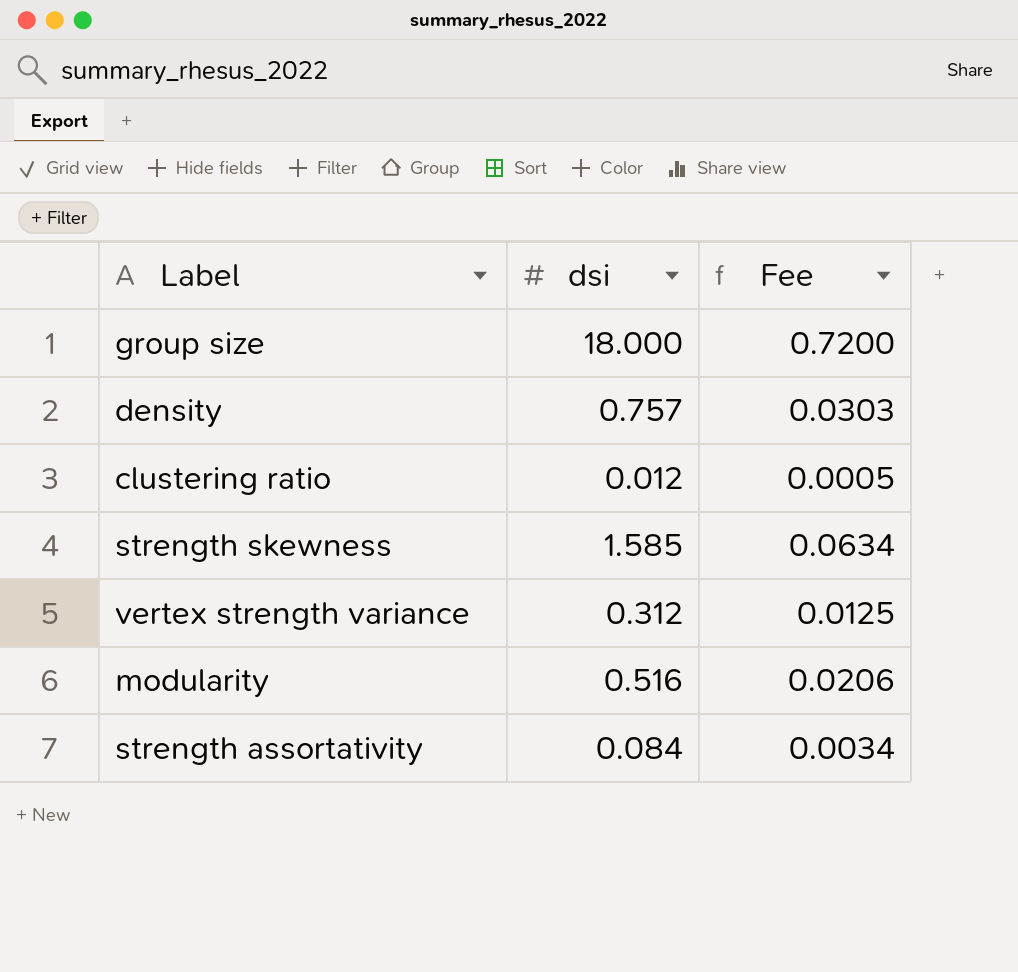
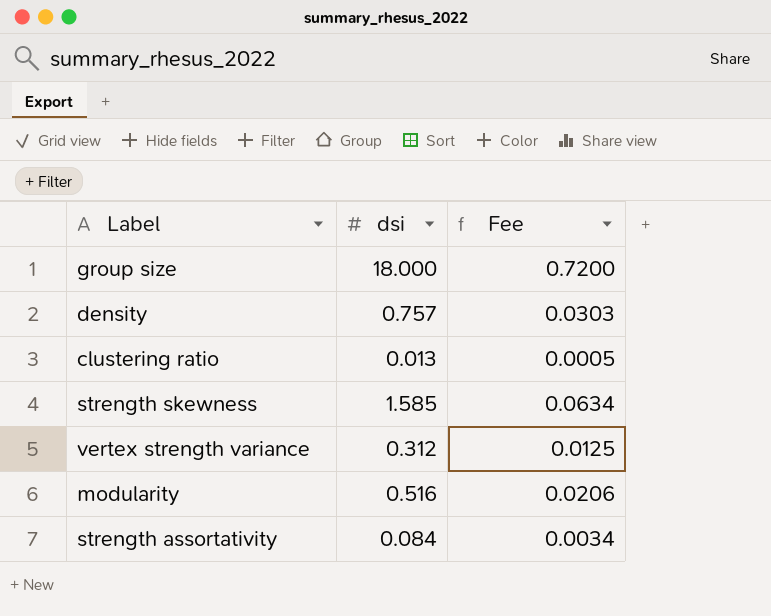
clustering ratio | dsi: 0.012 -> 0.013

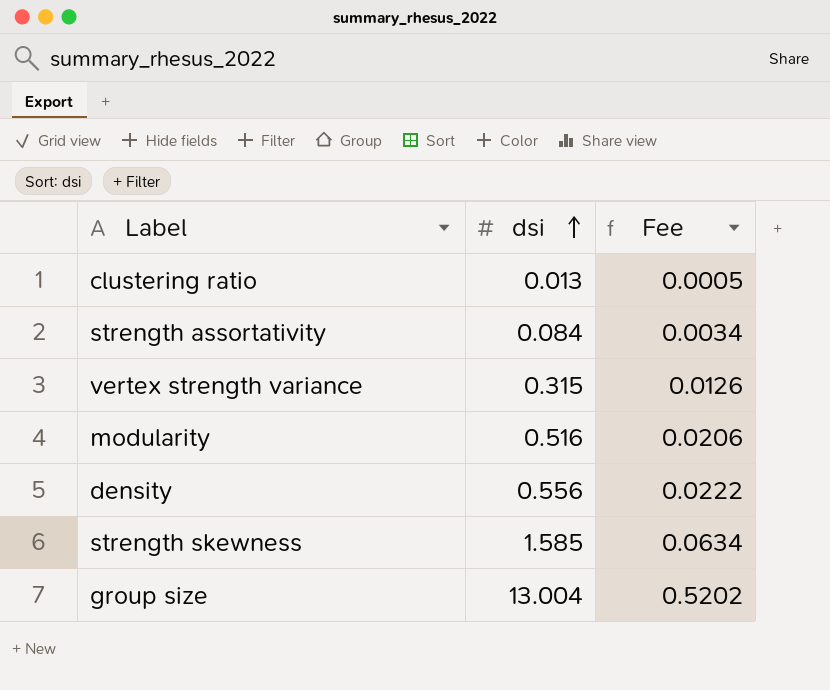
row order: none -> dsi ascending
vertex strength variance | dsi: 0.312 -> 0.315
vertex strength variance | Fee: 0.0125 -> 0.0126
density | dsi: 0.757 -> 0.556
density | Fee: 0.0303 -> 0.0222
group size | dsi: 18.000 -> 13.004
group size | Fee: 0.7200 -> 0.5202

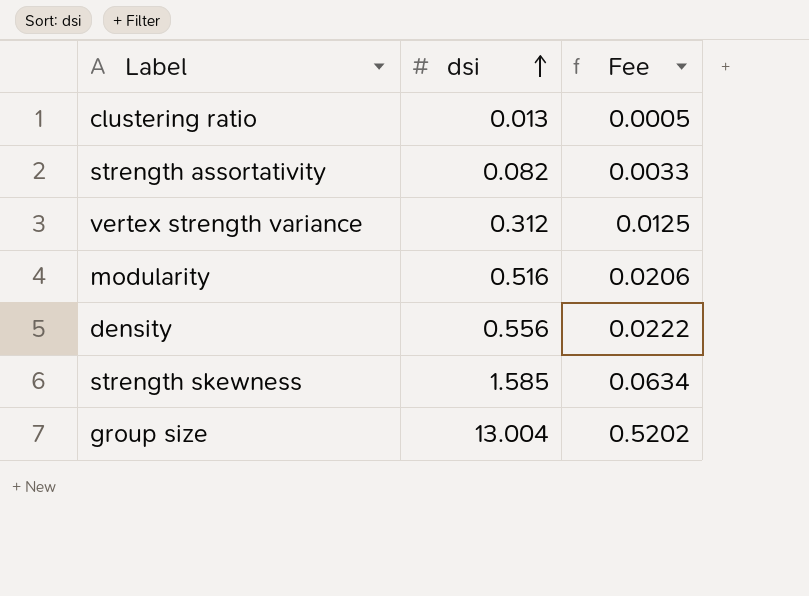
strength assortativity | dsi: 0.084 -> 0.082
strength assortativity | Fee: 0.0034 -> 0.0033
vertex strength variance | dsi: 0.315 -> 0.312
vertex strength variance | Fee: 0.0126 -> 0.0125

